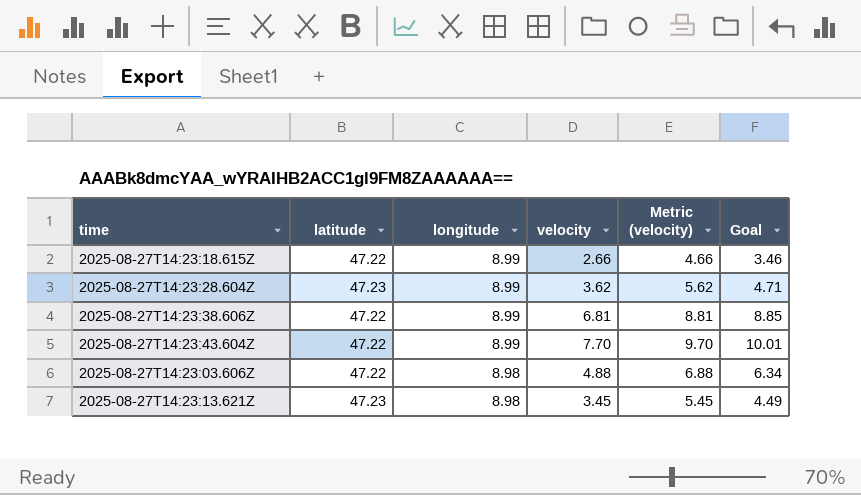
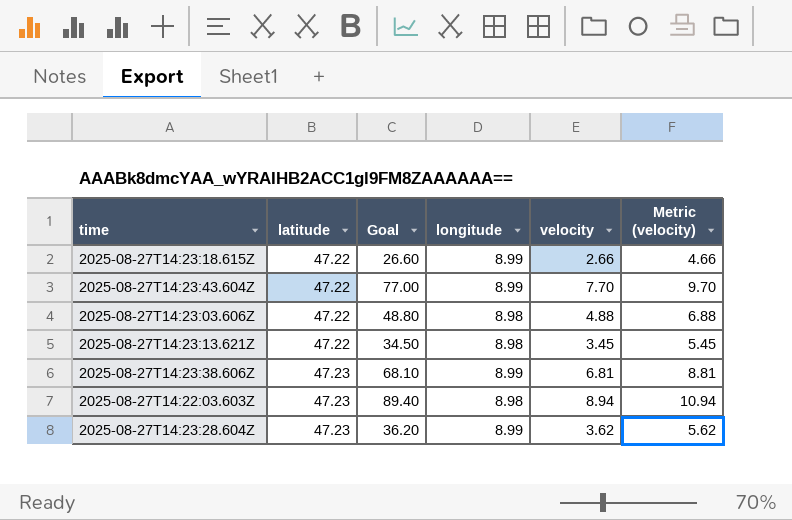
row order: longitude descending -> latitude ascending
column Goal | formula: [velocity] * 1.3 -> [velocity] * 10
column Goal | position: 6 -> 3
2025-08-27T14:23:13.621Z | latitude: 47.23 -> 47.22
2025-08-27T14:23:38.606Z | latitude: 47.22 -> 47.23
row 2025-08-27T14:22:03.603Z: none -> 47.23 | 89.40 | 8.98 | 8.94 | 10.94

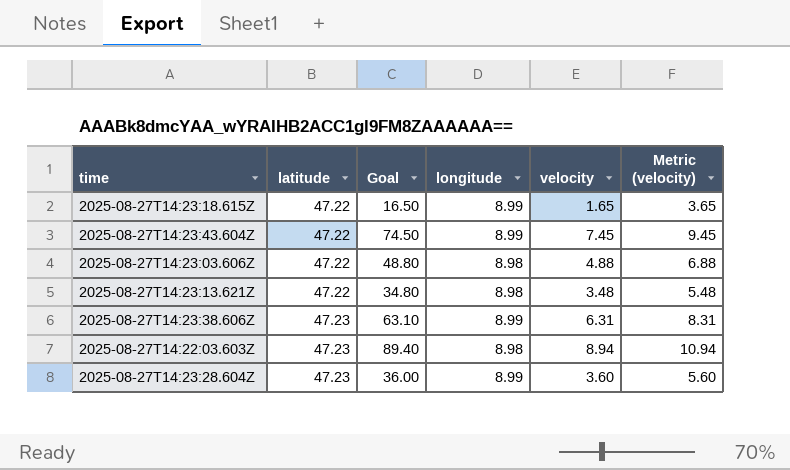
2025-08-27T14:23:18.615Z | Goal: 26.60 -> 16.50
2025-08-27T14:23:18.615Z | velocity: 2.66 -> 1.65
2025-08-27T14:23:18.615Z | Metric (velocity): 4.66 -> 3.65
2025-08-27T14:23:43.604Z | Goal: 77.00 -> 74.50
2025-08-27T14:23:43.604Z | velocity: 7.70 -> 7.45
2025-08-27T14:23:43.604Z | Metric (velocity): 9.70 -> 9.45
2025-08-27T14:23:13.621Z | Goal: 34.50 -> 34.80
2025-08-27T14:23:13.621Z | velocity: 3.45 -> 3.48
2025-08-27T14:23:13.621Z | Metric (velocity): 5.45 -> 5.48
2025-08-27T14:23:38.606Z | Goal: 68.10 -> 63.10
2025-08-27T14:23:38.606Z | velocity: 6.81 -> 6.31
2025-08-27T14:23:38.606Z | Metric (velocity): 8.81 -> 8.31
2025-08-27T14:23:28.604Z | Goal: 36.20 -> 36.00
2025-08-27T14:23:28.604Z | velocity: 3.62 -> 3.60
2025-08-27T14:23:28.604Z | Metric (velocity): 5.62 -> 5.60

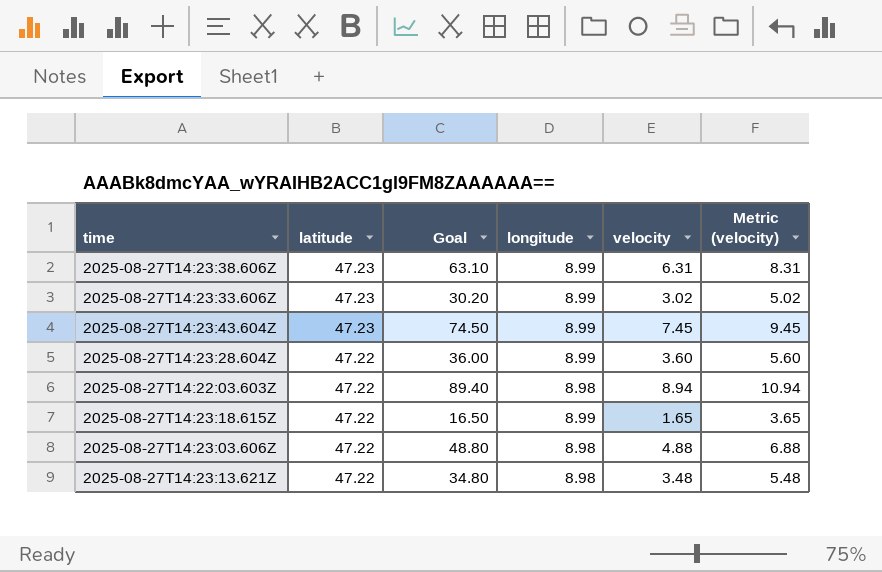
row order: latitude ascending -> latitude descending
row 2025-08-27T14:23:33.606Z: none -> 47.23 | 30.20 | 8.99 | 3.02 | 5.02
2025-08-27T14:23:43.604Z | latitude: 47.22 -> 47.23
2025-08-27T14:23:28.604Z | latitude: 47.23 -> 47.22
2025-08-27T14:22:03.603Z | latitude: 47.23 -> 47.22

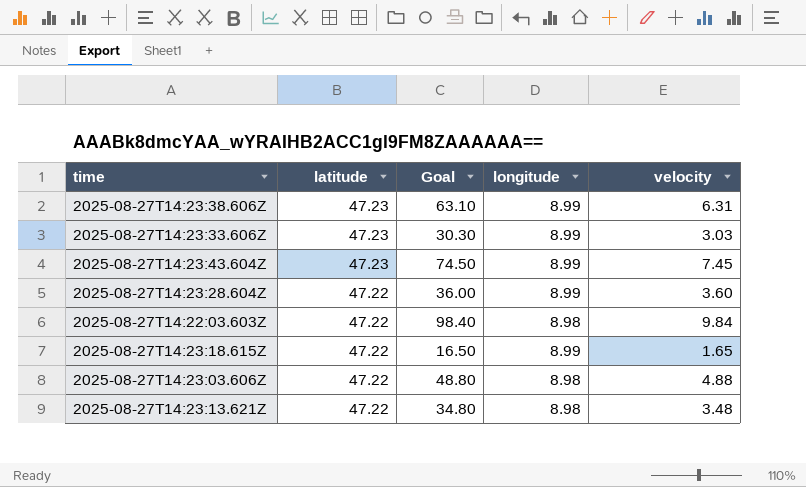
column Metric (velocity) | formula: [velocity] + 2 -> none
2025-08-27T14:23:33.606Z | Goal: 30.20 -> 30.30
2025-08-27T14:23:33.606Z | velocity: 3.02 -> 3.03
2025-08-27T14:22:03.603Z | Goal: 89.40 -> 98.40
2025-08-27T14:22:03.603Z | velocity: 8.94 -> 9.84

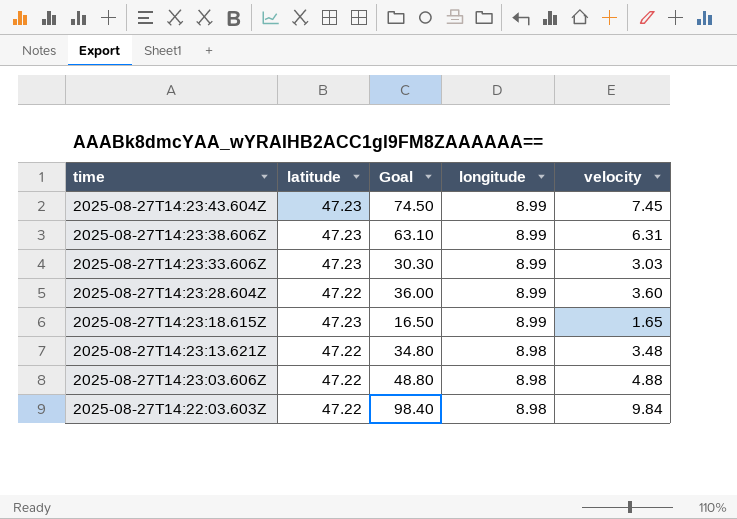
row order: latitude descending -> time descending
2025-08-27T14:23:18.615Z | latitude: 47.22 -> 47.23

